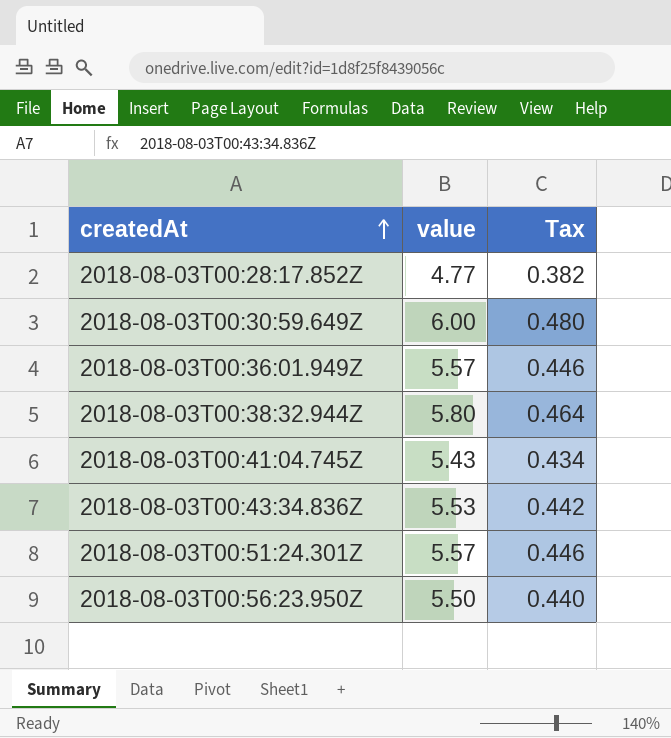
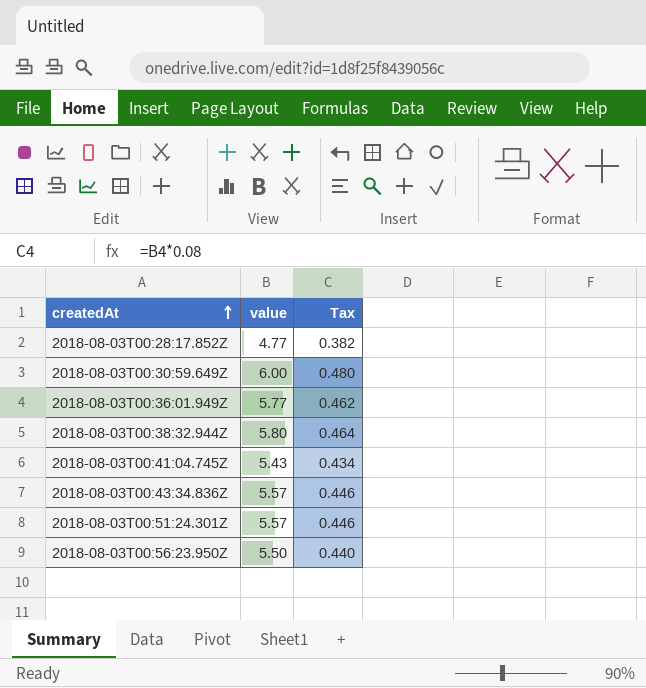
2018-08-03T00:36:01.949Z | value: 5.57 -> 5.77
2018-08-03T00:36:01.949Z | Tax: 0.446 -> 0.462
2018-08-03T00:43:34.836Z | value: 5.53 -> 5.57
2018-08-03T00:43:34.836Z | Tax: 0.442 -> 0.446

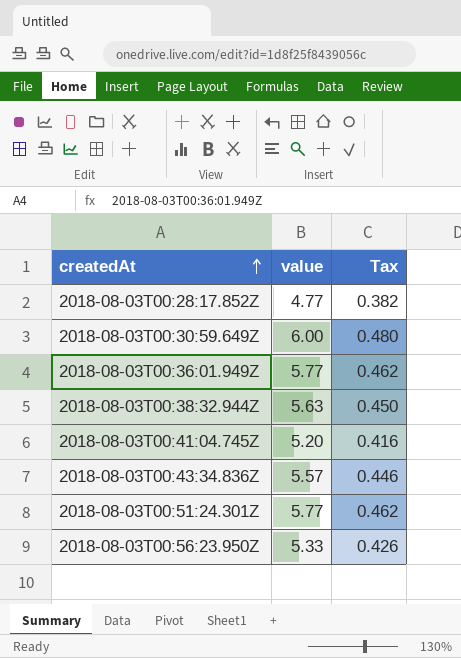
2018-08-03T00:38:32.944Z | value: 5.80 -> 5.63
2018-08-03T00:38:32.944Z | Tax: 0.464 -> 0.450
2018-08-03T00:41:04.745Z | value: 5.43 -> 5.20
2018-08-03T00:41:04.745Z | Tax: 0.434 -> 0.416
2018-08-03T00:51:24.301Z | value: 5.57 -> 5.77
2018-08-03T00:51:24.301Z | Tax: 0.446 -> 0.462
2018-08-03T00:56:23.950Z | value: 5.50 -> 5.33
2018-08-03T00:56:23.950Z | Tax: 0.440 -> 0.426

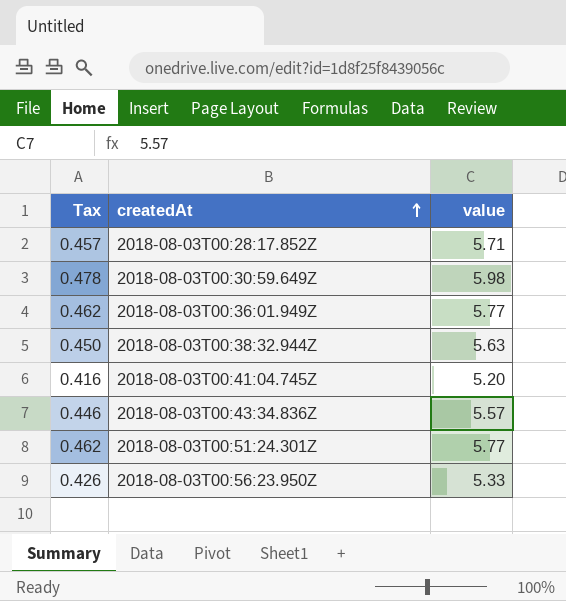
column Tax | position: 3 -> 1
2018-08-03T00:28:17.852Z | Tax: 0.382 -> 0.457
2018-08-03T00:28:17.852Z | value: 4.77 -> 5.71
2018-08-03T00:30:59.649Z | Tax: 0.480 -> 0.478
2018-08-03T00:30:59.649Z | value: 6.00 -> 5.98

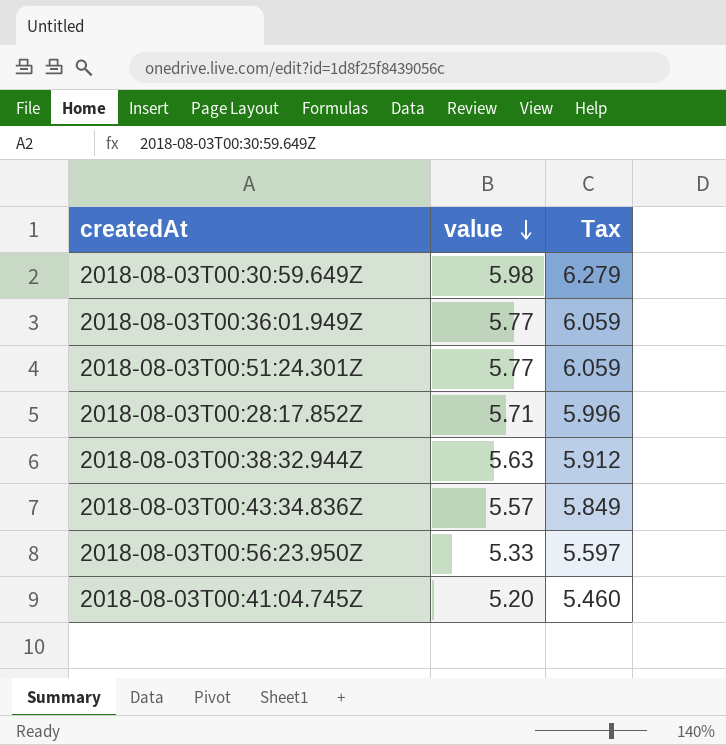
row order: createdAt ascending -> value descending
column Tax | formula: [value] * 0.08 -> [value] * 1.05
column Tax | position: 1 -> 3

